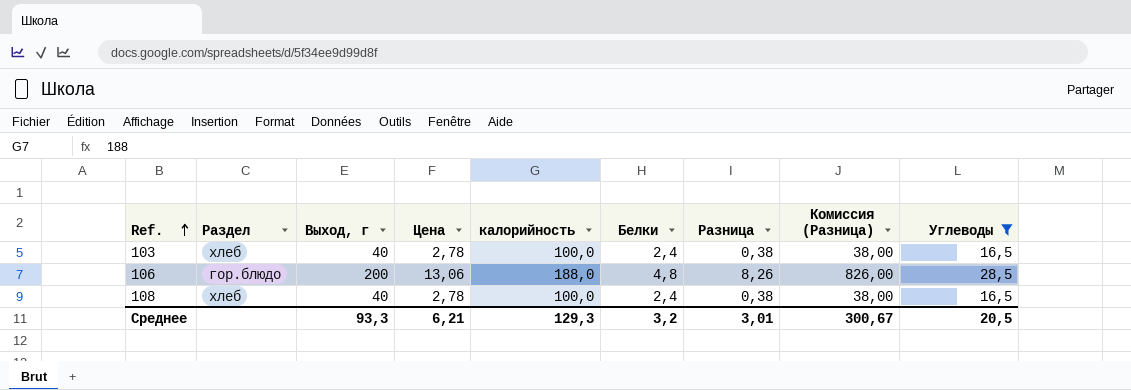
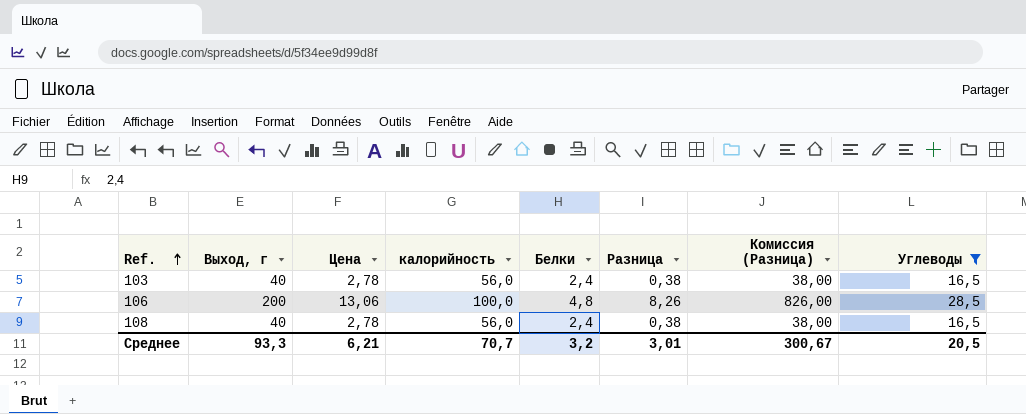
column Раздел | position: 2 -> none
103 | калорийность: 100,0 -> 56,0
106 | калорийность: 188,0 -> 100,0
108 | калорийность: 100,0 -> 56,0
Среднее | калорийность: 129,3 -> 70,7

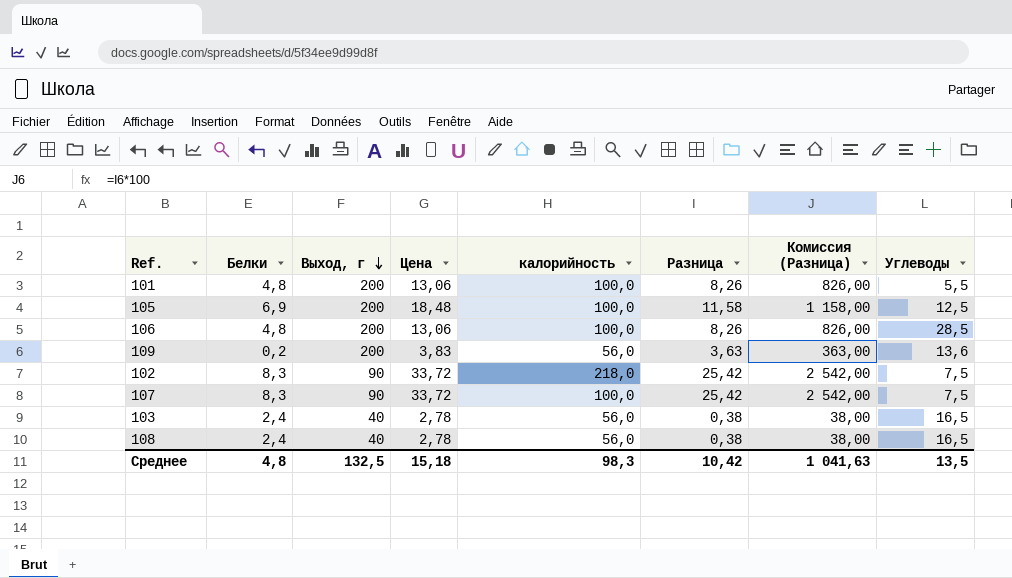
filter: Углеводы >= 16,5 -> none
row order: Ref. ascending -> Выход, г descending
column Белки | position: 5 -> 2
Среднее | Белки: 3,2 -> 4,8
Среднее | Выход, г: 93,3 -> 132,5
Среднее | Цена: 6,21 -> 15,18
Среднее | калорийность: 70,7 -> 98,3
Среднее | Разница: 3,01 -> 10,42
Среднее | Комиссия (Разница): 300,67 -> 1 041,63
Среднее | Углеводы: 20,5 -> 13,5

